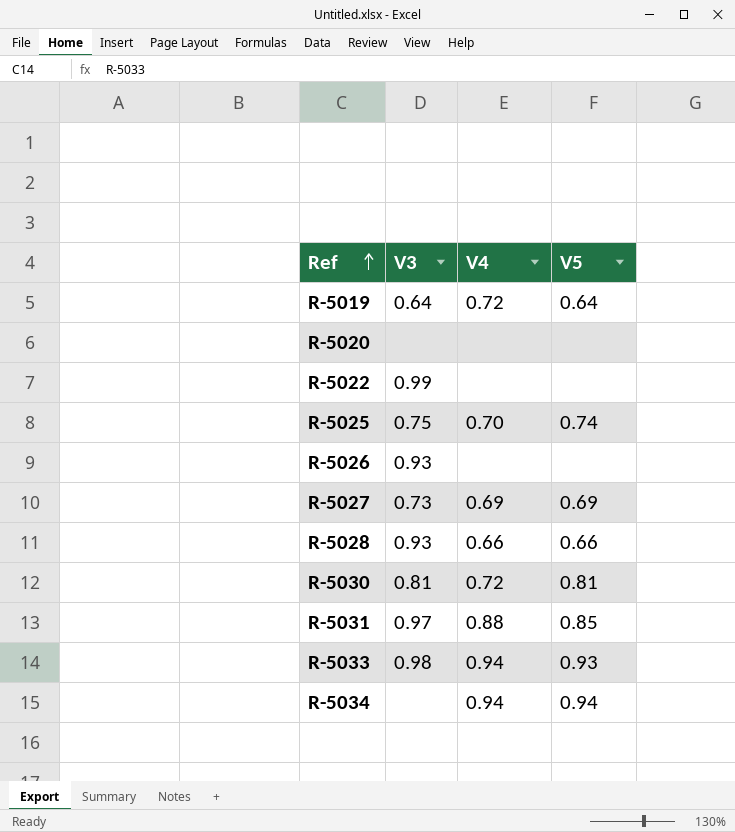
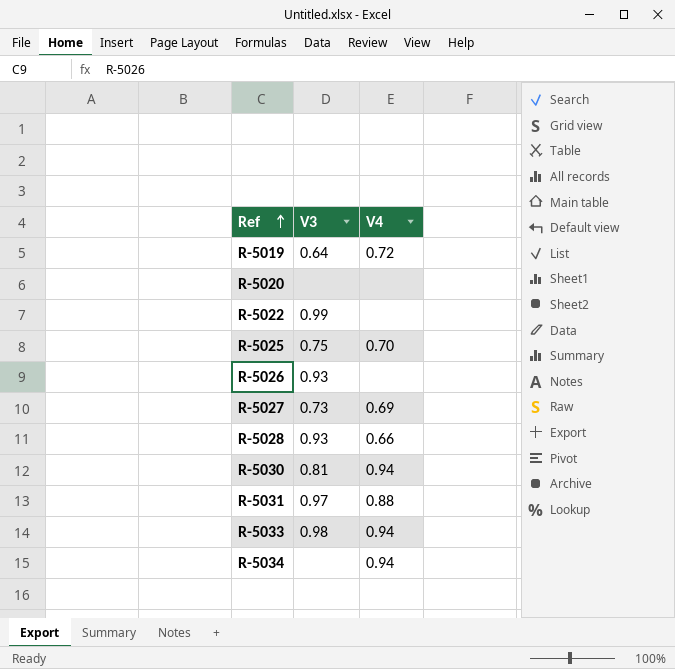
column V5 | position: 4 -> none
R-5030 | V4: 0.72 -> 0.94

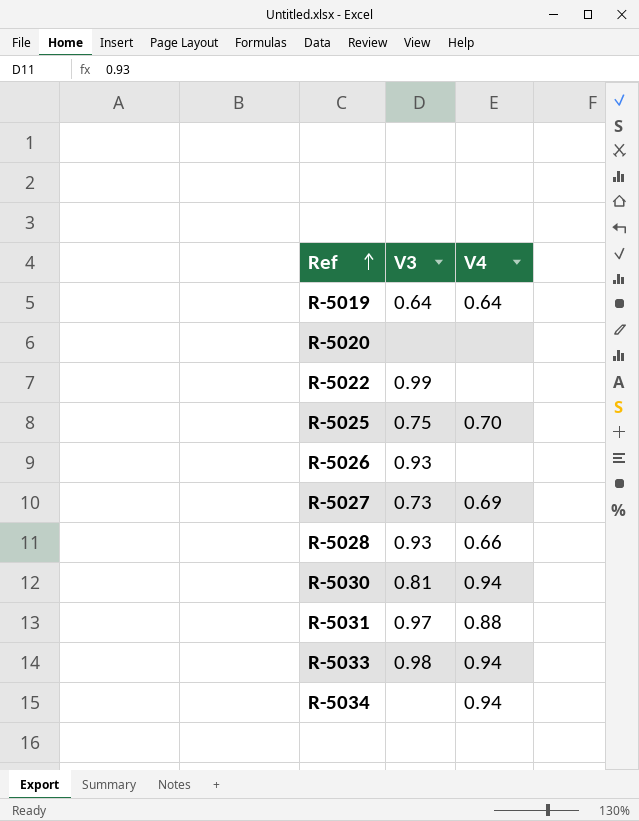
R-5019 | V4: 0.72 -> 0.64

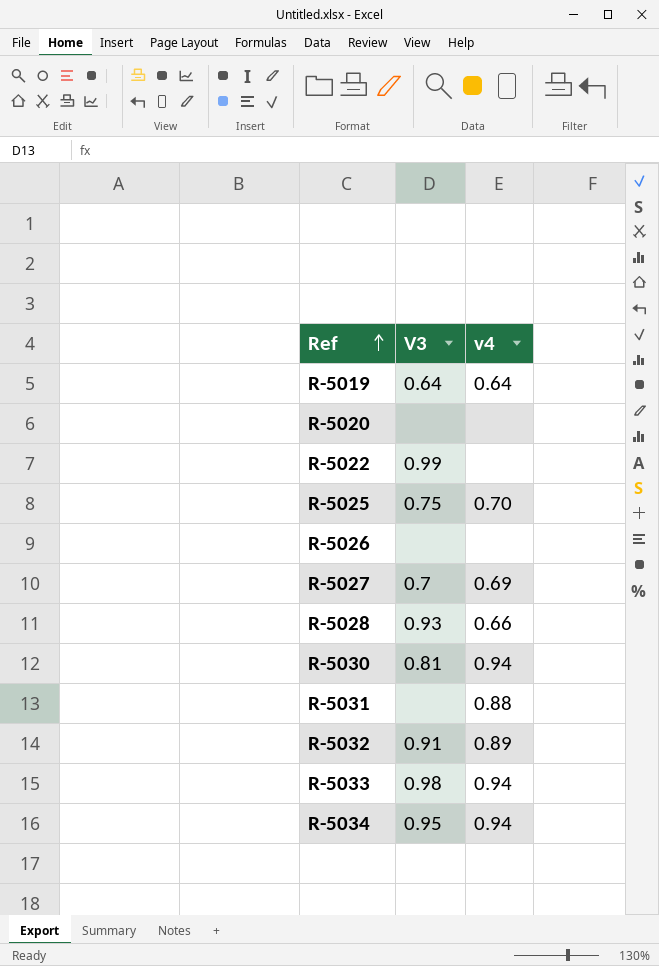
column name: V4 -> v4
R-5026 | V3: 0.93 -> none
R-5027 | V3: 0.73 -> 0.7
R-5031 | V3: 0.97 -> none
row R-5032: none -> 0.91 | 0.89
R-5034 | V3: none -> 0.95

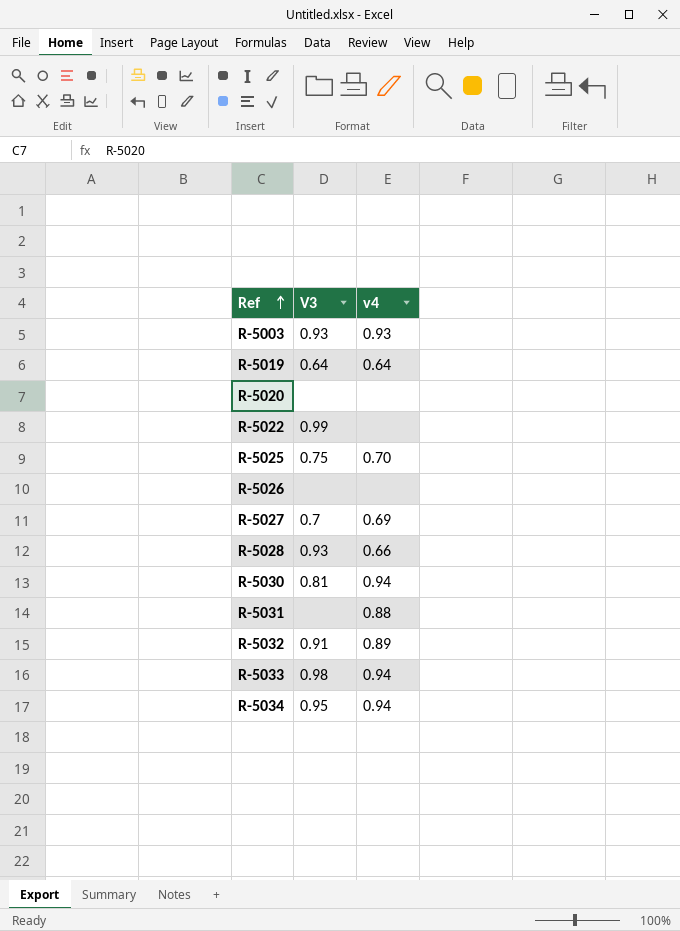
row R-5003: none -> 0.93 | 0.93

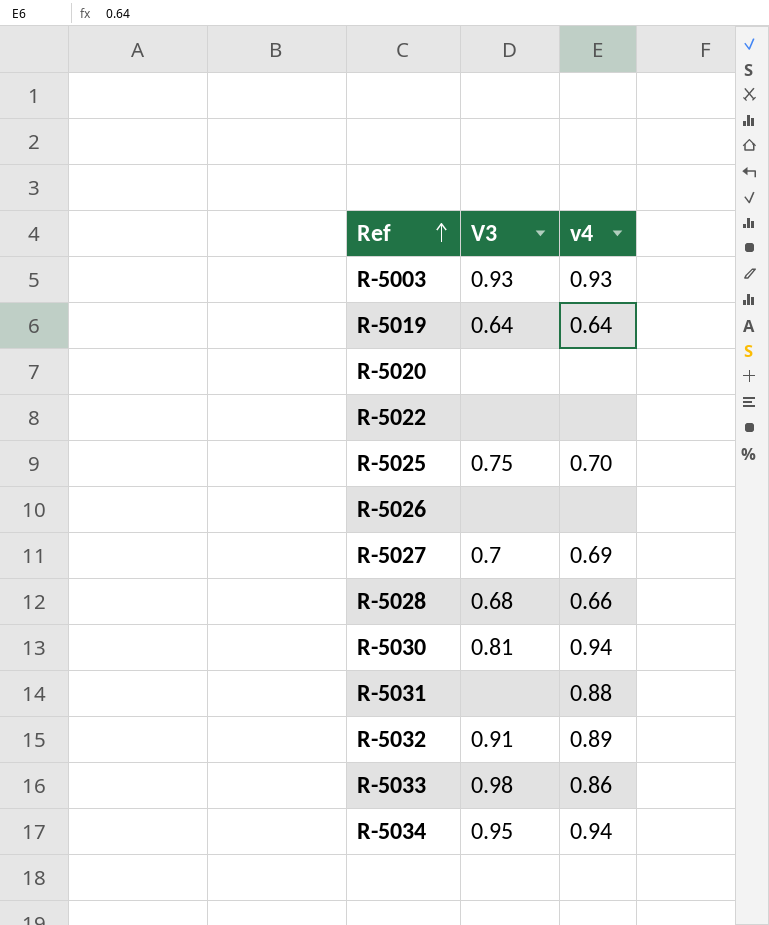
R-5022 | V3: 0.99 -> none
R-5028 | V3: 0.93 -> 0.68
R-5033 | v4: 0.94 -> 0.86

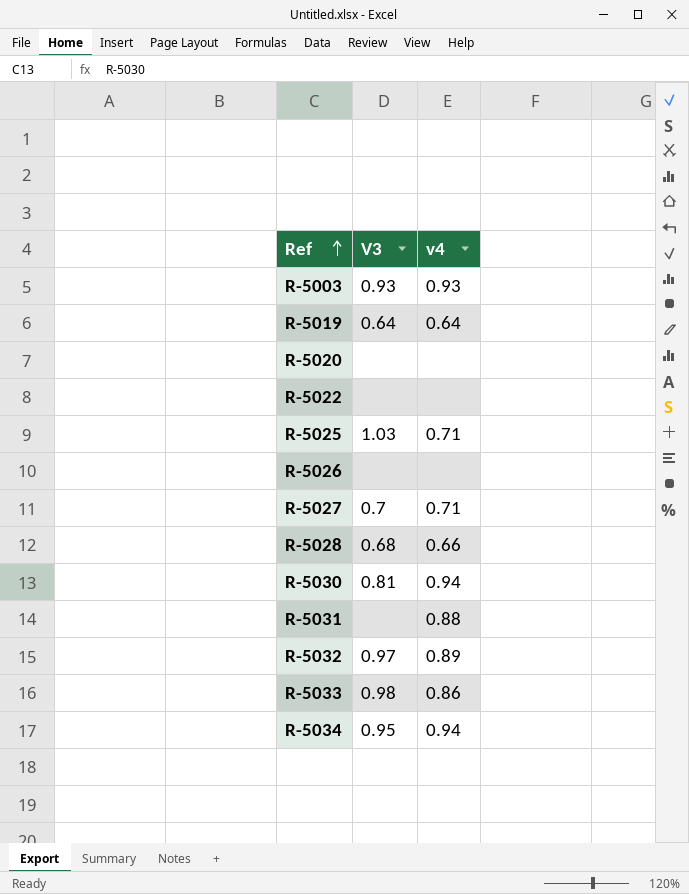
R-5025 | V3: 0.75 -> 1.03
R-5025 | v4: 0.70 -> 0.71
R-5027 | v4: 0.69 -> 0.71
R-5032 | V3: 0.91 -> 0.97

